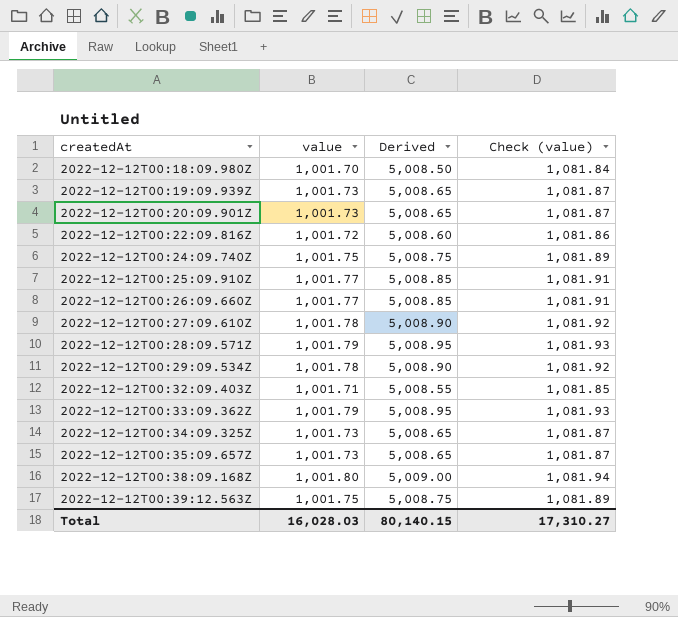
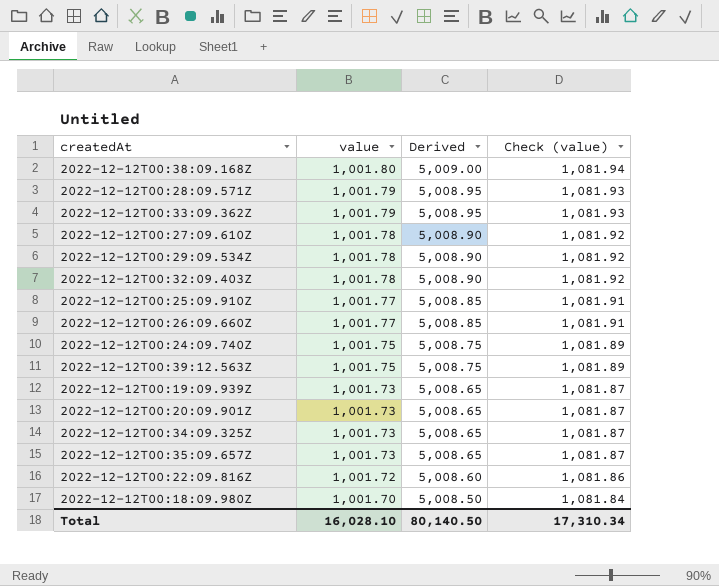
row order: createdAt ascending -> value descending
2022-12-12T00:32:09.403Z | value: 1,001.71 -> 1,001.78
2022-12-12T00:32:09.403Z | Derived: 5,008.55 -> 5,008.90
2022-12-12T00:32:09.403Z | Check (value): 1,081.85 -> 1,081.92
Total | value: 16,028.03 -> 16,028.10
Total | Derived: 80,140.15 -> 80,140.50
Total | Check (value): 17,310.27 -> 17,310.34

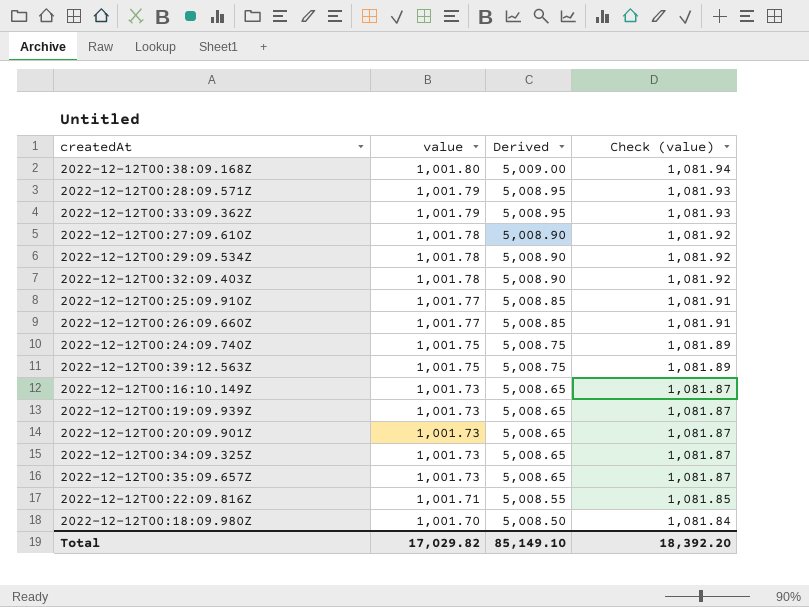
row 2022-12-12T00:16:10.149Z: none -> 1,001.73 | 5,008.65 | 1,081.87
2022-12-12T00:22:09.816Z | value: 1,001.72 -> 1,001.71
2022-12-12T00:22:09.816Z | Derived: 5,008.60 -> 5,008.55
2022-12-12T00:22:09.816Z | Check (value): 1,081.86 -> 1,081.85
Total | value: 16,028.10 -> 17,029.82
Total | Derived: 80,140.50 -> 85,149.10
Total | Check (value): 17,310.34 -> 18,392.20

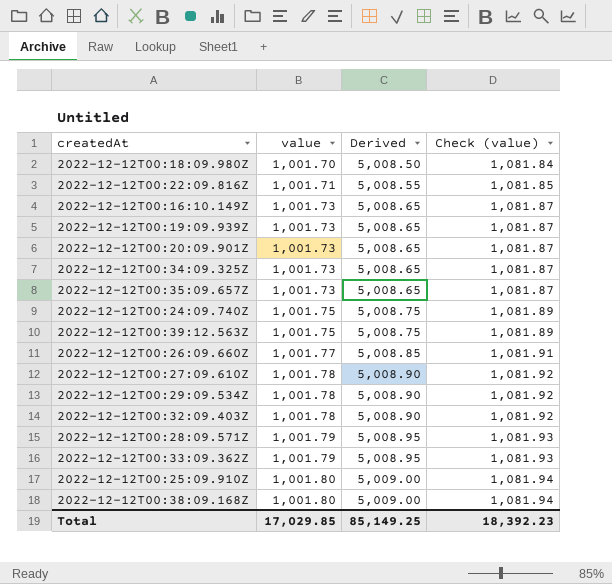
row order: value descending -> value ascending
2022-12-12T00:25:09.910Z | value: 1,001.77 -> 1,001.80
2022-12-12T00:25:09.910Z | Derived: 5,008.85 -> 5,009.00
2022-12-12T00:25:09.910Z | Check (value): 1,081.91 -> 1,081.94
Total | value: 17,029.82 -> 17,029.85
Total | Derived: 85,149.10 -> 85,149.25
Total | Check (value): 18,392.20 -> 18,392.23

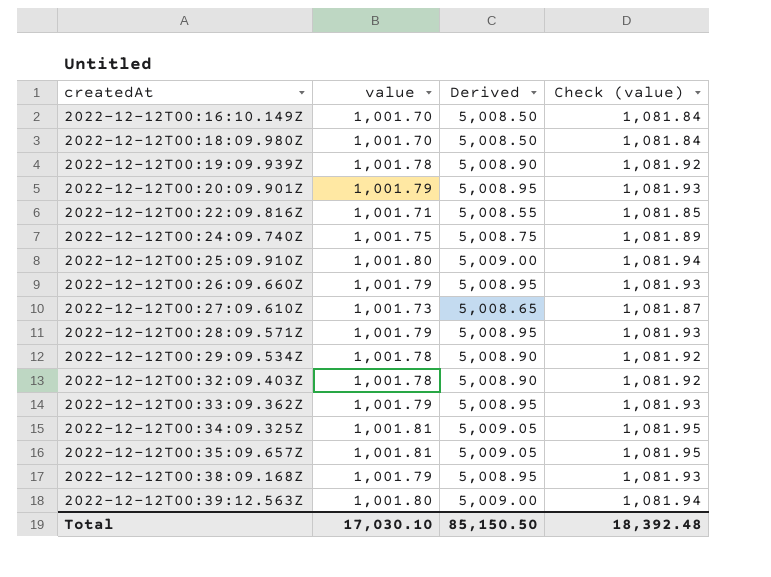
row order: value ascending -> createdAt ascending
2022-12-12T00:16:10.149Z | value: 1,001.73 -> 1,001.70
2022-12-12T00:16:10.149Z | Derived: 5,008.65 -> 5,008.50
2022-12-12T00:16:10.149Z | Check (value): 1,081.87 -> 1,081.84
2022-12-12T00:19:09.939Z | value: 1,001.73 -> 1,001.78
2022-12-12T00:19:09.939Z | Derived: 5,008.65 -> 5,008.90
2022-12-12T00:19:09.939Z | Check (value): 1,081.87 -> 1,081.92
2022-12-12T00:20:09.901Z | value: 1,001.73 -> 1,001.79
2022-12-12T00:20:09.901Z | Derived: 5,008.65 -> 5,008.95
2022-12-12T00:20:09.901Z | Check (value): 1,081.87 -> 1,081.93
2022-12-12T00:26:09.660Z | value: 1,001.77 -> 1,001.79
2022-12-12T00:26:09.660Z | Derived: 5,008.85 -> 5,008.95
2022-12-12T00:26:09.660Z | Check (value): 1,081.91 -> 1,081.93
2022-12-12T00:27:09.610Z | value: 1,001.78 -> 1,001.73
2022-12-12T00:27:09.610Z | Derived: 5,008.90 -> 5,008.65
2022-12-12T00:27:09.610Z | Check (value): 1,081.92 -> 1,081.87
2022-12-12T00:34:09.325Z | value: 1,001.73 -> 1,001.81
2022-12-12T00:34:09.325Z | Derived: 5,008.65 -> 5,009.05
2022-12-12T00:34:09.325Z | Check (value): 1,081.87 -> 1,081.95
2022-12-12T00:35:09.657Z | value: 1,001.73 -> 1,001.81
2022-12-12T00:35:09.657Z | Derived: 5,008.65 -> 5,009.05
2022-12-12T00:35:09.657Z | Check (value): 1,081.87 -> 1,081.95
2022-12-12T00:38:09.168Z | value: 1,001.80 -> 1,001.79
2022-12-12T00:38:09.168Z | Derived: 5,009.00 -> 5,008.95
2022-12-12T00:38:09.168Z | Check (value): 1,081.94 -> 1,081.93
2022-12-12T00:39:12.563Z | value: 1,001.75 -> 1,001.80
2022-12-12T00:39:12.563Z | Derived: 5,008.75 -> 5,009.00
2022-12-12T00:39:12.563Z | Check (value): 1,081.89 -> 1,081.94
Total | value: 17,029.85 -> 17,030.10
Total | Derived: 85,149.25 -> 85,150.50
Total | Check (value): 18,392.23 -> 18,392.48

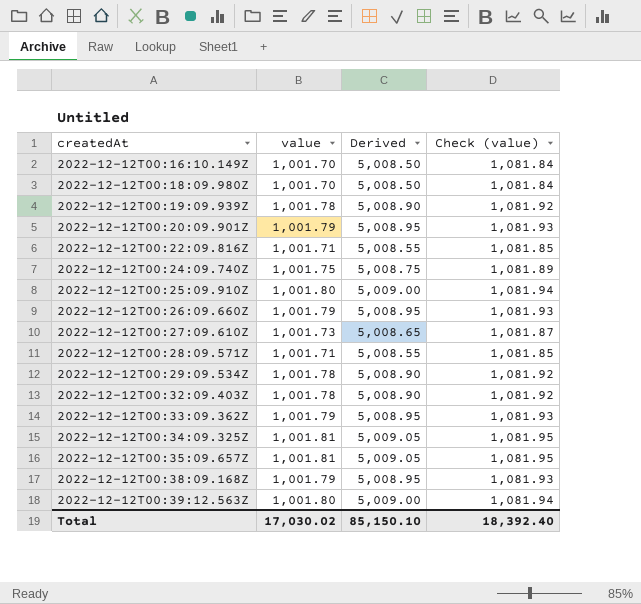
2022-12-12T00:28:09.571Z | value: 1,001.79 -> 1,001.71
2022-12-12T00:28:09.571Z | Derived: 5,008.95 -> 5,008.55
2022-12-12T00:28:09.571Z | Check (value): 1,081.93 -> 1,081.85
Total | value: 17,030.10 -> 17,030.02
Total | Derived: 85,150.50 -> 85,150.10
Total | Check (value): 18,392.48 -> 18,392.40

